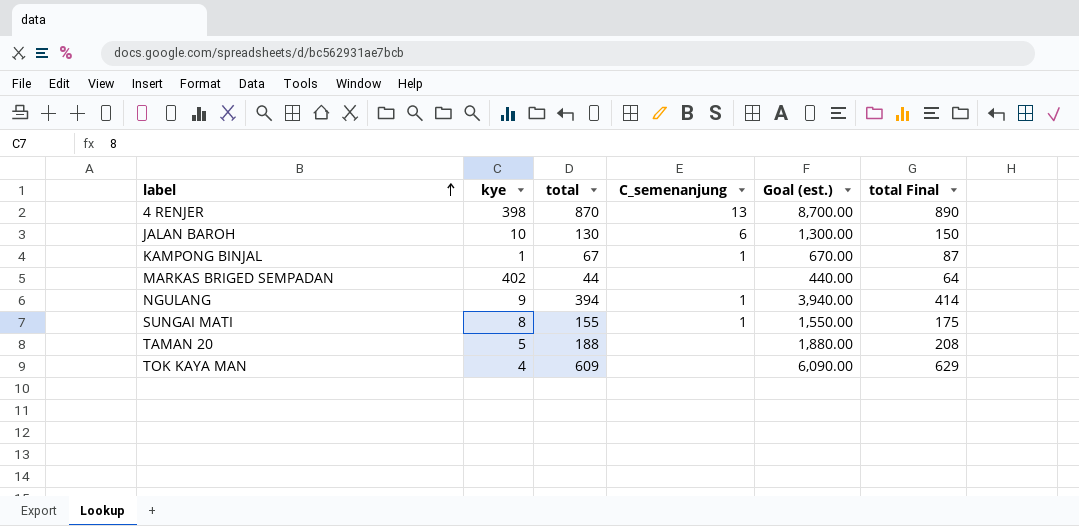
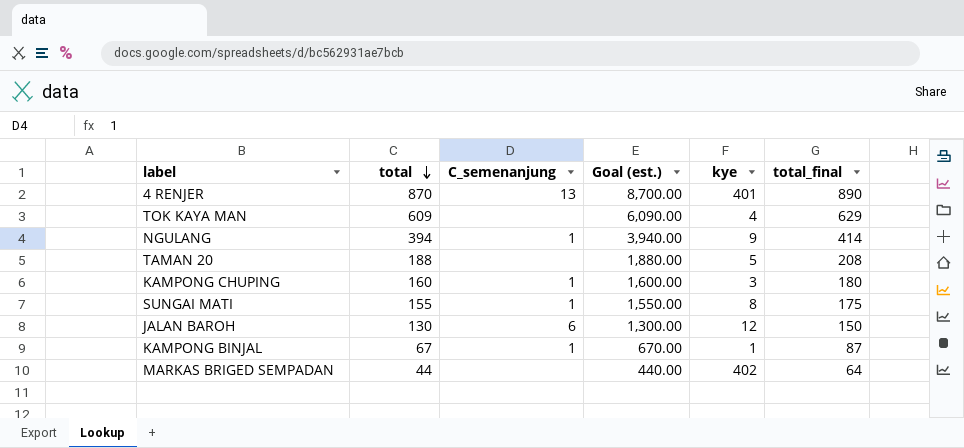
row order: label ascending -> total descending
column kye | position: 2 -> 5
column name: total Final -> total_final
4 RENJER | kye: 398 -> 401
row KAMPONG CHUPING: none -> 160 | 1 | 1,600.00 | 3 | 180
JALAN BAROH | kye: 10 -> 12

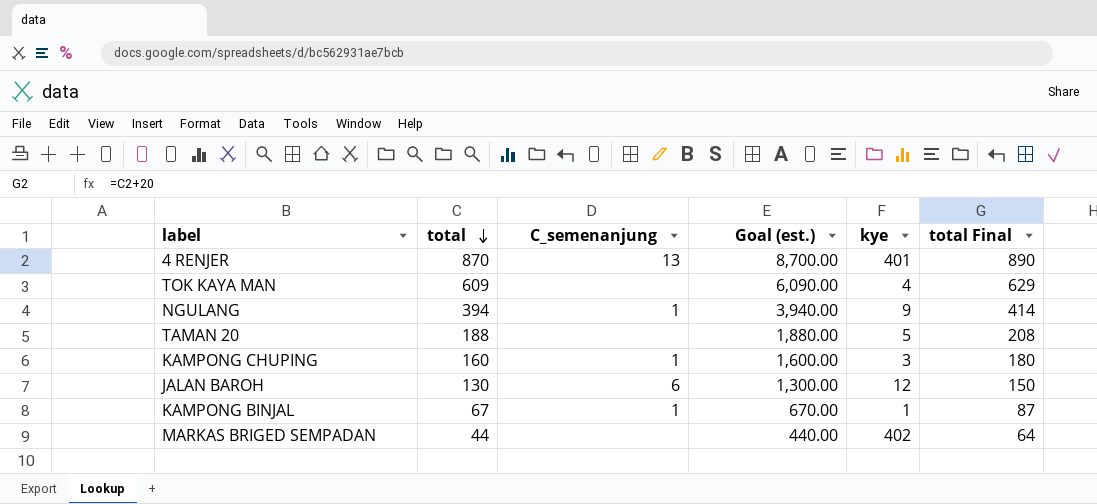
column name: total_final -> total Final
row SUNGAI MATI: 155 | 1 | 1,550.00 | 8 | 175 -> none

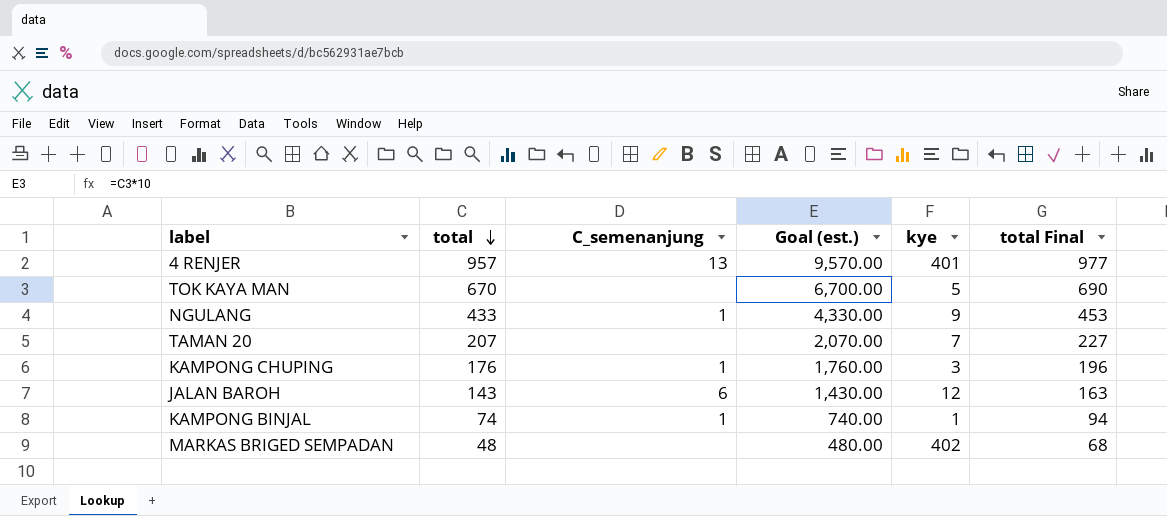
4 RENJER | total: 870 -> 957
4 RENJER | Goal (est.): 8,700.00 -> 9,570.00
4 RENJER | total Final: 890 -> 977
TOK KAYA MAN | total: 609 -> 670
TOK KAYA MAN | Goal (est.): 6,090.00 -> 6,700.00
TOK KAYA MAN | kye: 4 -> 5
TOK KAYA MAN | total Final: 629 -> 690
NGULANG | total: 394 -> 433
NGULANG | Goal (est.): 3,940.00 -> 4,330.00
NGULANG | total Final: 414 -> 453
TAMAN 20 | total: 188 -> 207
TAMAN 20 | Goal (est.): 1,880.00 -> 2,070.00
TAMAN 20 | kye: 5 -> 7
TAMAN 20 | total Final: 208 -> 227
KAMPONG CHUPING | total: 160 -> 176
KAMPONG CHUPING | Goal (est.): 1,600.00 -> 1,760.00
KAMPONG CHUPING | total Final: 180 -> 196
JALAN BAROH | total: 130 -> 143
JALAN BAROH | Goal (est.): 1,300.00 -> 1,430.00
JALAN BAROH | total Final: 150 -> 163
KAMPONG BINJAL | total: 67 -> 74
KAMPONG BINJAL | Goal (est.): 670.00 -> 740.00
KAMPONG BINJAL | total Final: 87 -> 94
MARKAS BRIGED SEMPADAN | total: 44 -> 48
MARKAS BRIGED SEMPADAN | Goal (est.): 440.00 -> 480.00
MARKAS BRIGED SEMPADAN | total Final: 64 -> 68

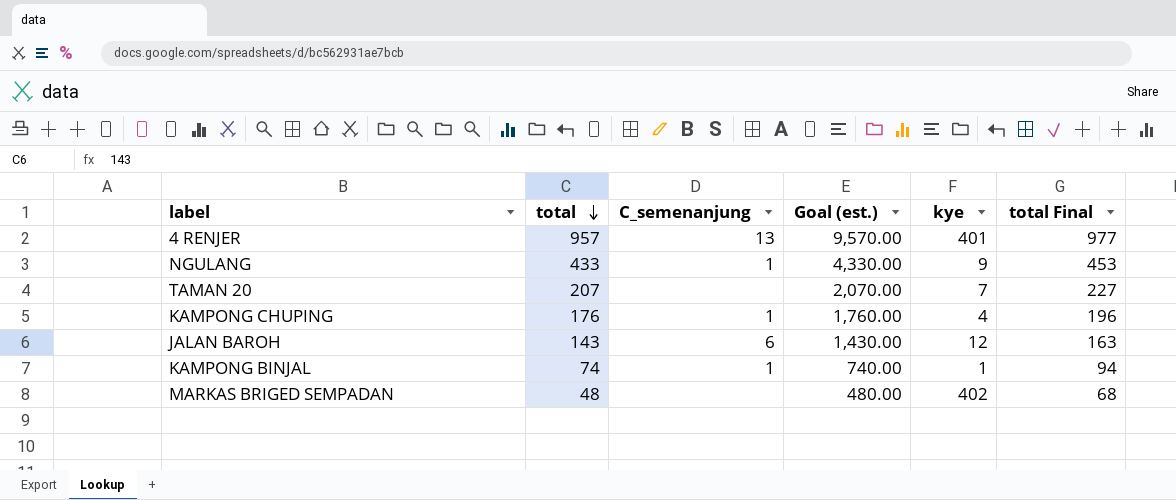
row TOK KAYA MAN: 670 | none | 6,700.00 | 5 | 690 -> none
KAMPONG CHUPING | kye: 3 -> 4

